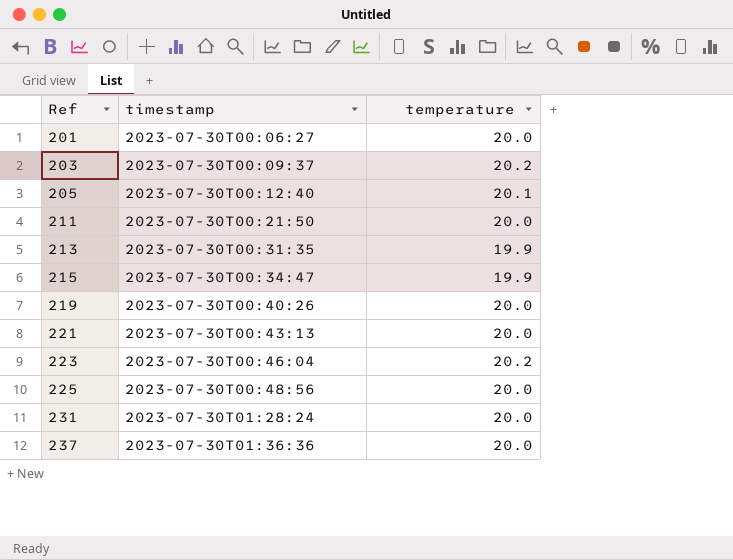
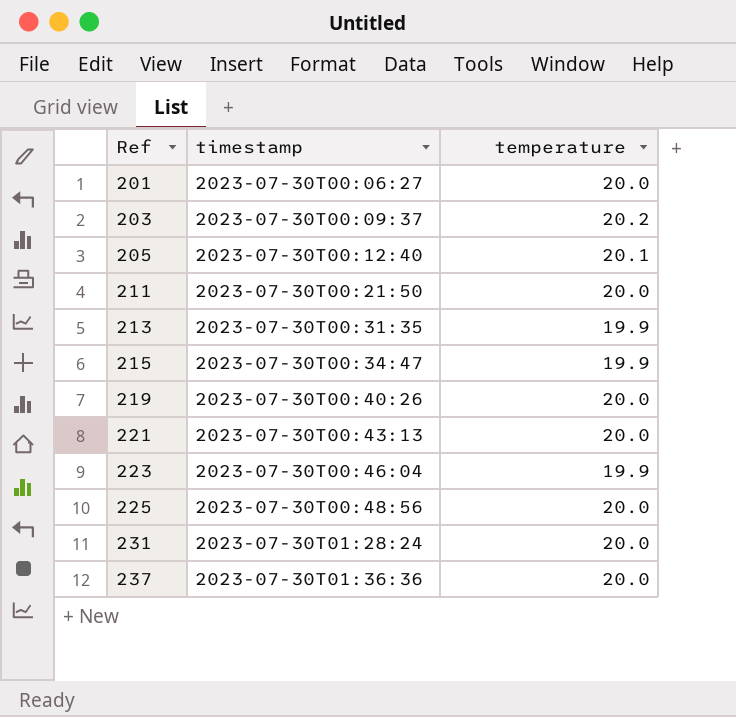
223 | temperature: 20.2 -> 19.9

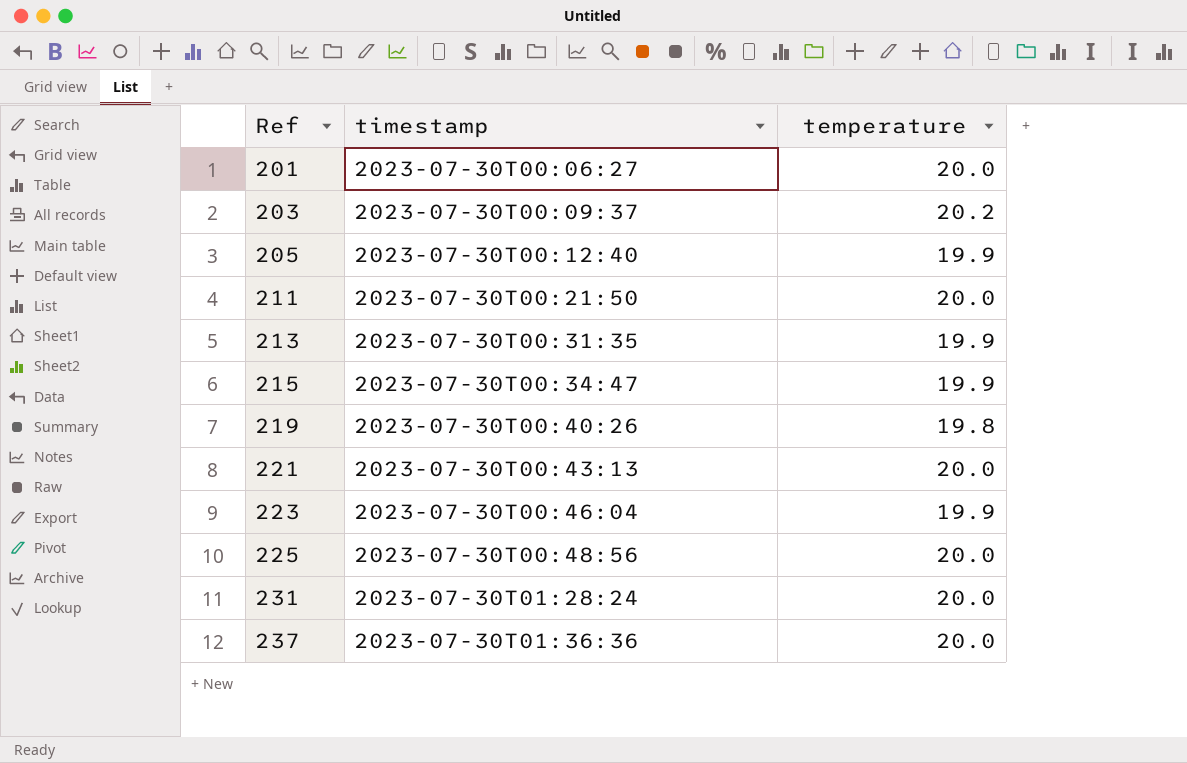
205 | temperature: 20.1 -> 19.9
219 | temperature: 20.0 -> 19.8

